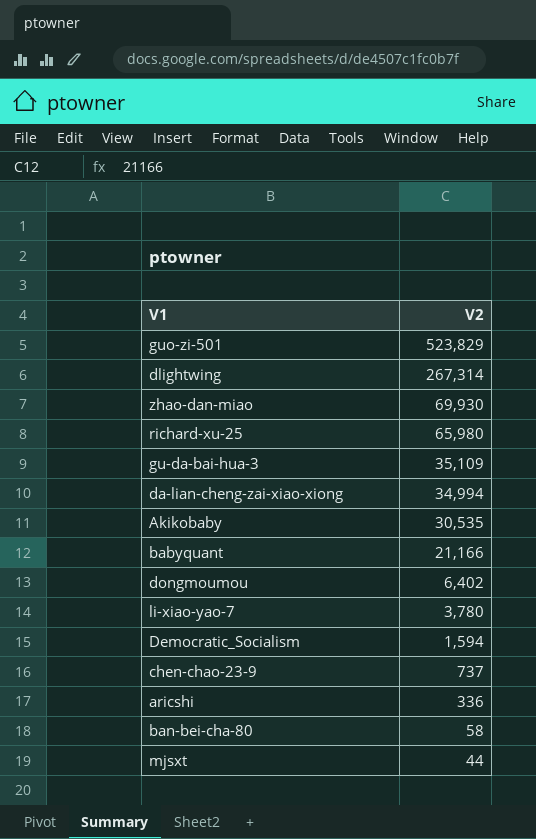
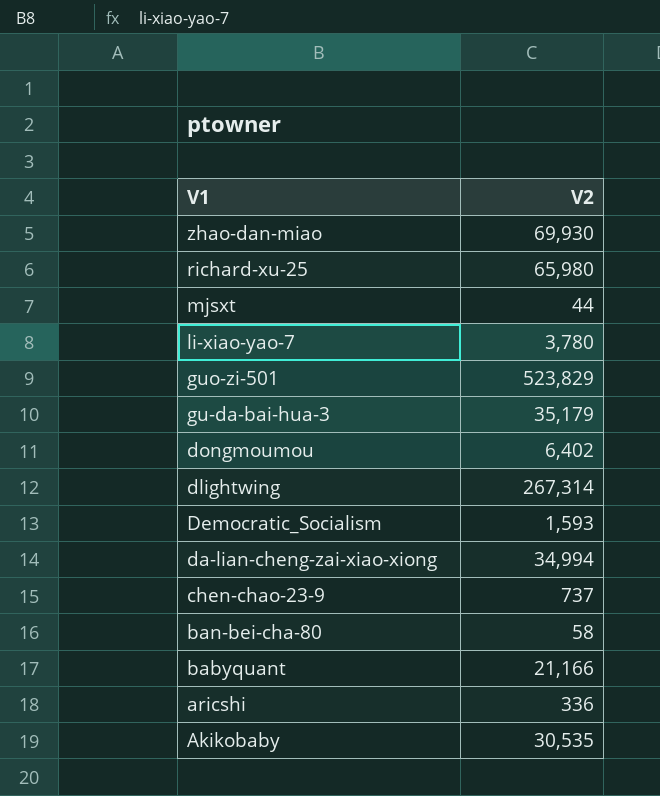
row order: V2 descending -> V1 descending
gu-da-bai-hua-3 | V2: 35,109 -> 35,179
Democratic_Socialism | V2: 1,594 -> 1,593

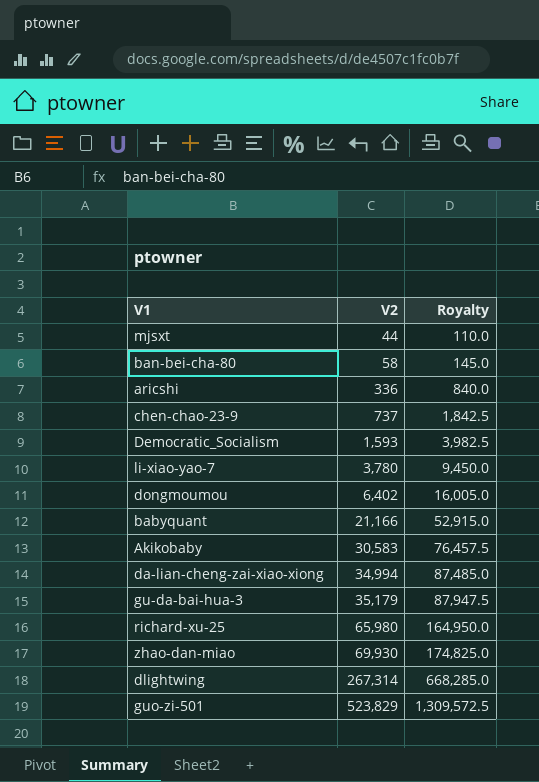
row order: V1 descending -> V2 ascending
column Royalty | formula: none -> [V2] * 2.5
Akikobaby | V2: 30,535 -> 30,583

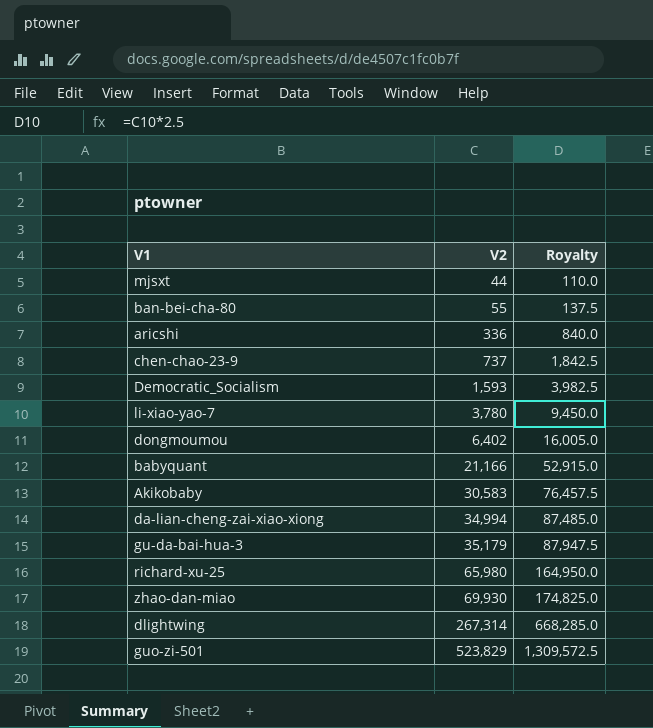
ban-bei-cha-80 | V2: 58 -> 55
ban-bei-cha-80 | Royalty: 145.0 -> 137.5

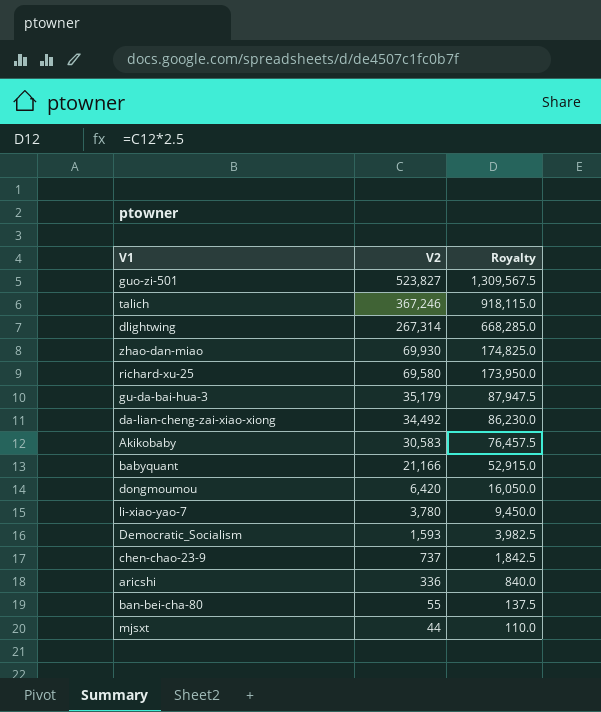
row order: V2 ascending -> V2 descending
guo-zi-501 | V2: 523,829 -> 523,827
guo-zi-501 | Royalty: 1,309,572.5 -> 1,309,567.5
row talich: none -> 367,246 | 918,115.0
richard-xu-25 | V2: 65,980 -> 69,580
richard-xu-25 | Royalty: 164,950.0 -> 173,950.0
da-lian-cheng-zai-xiao-xiong | V2: 34,994 -> 34,492
da-lian-cheng-zai-xiao-xiong | Royalty: 87,485.0 -> 86,230.0
dongmoumou | V2: 6,402 -> 6,420
dongmoumou | Royalty: 16,005.0 -> 16,050.0

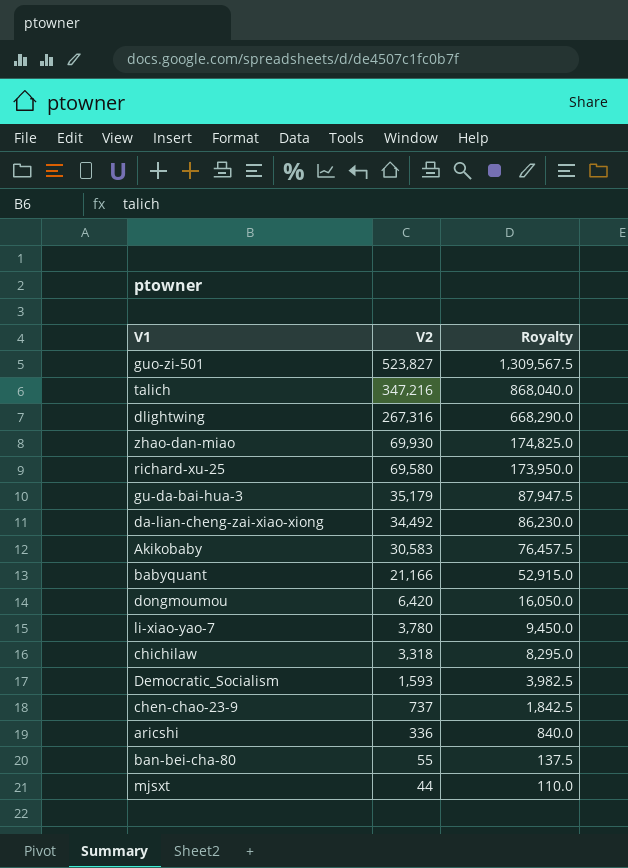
talich | V2: 367,246 -> 347,216
talich | Royalty: 918,115.0 -> 868,040.0
dlightwing | V2: 267,314 -> 267,316
dlightwing | Royalty: 668,285.0 -> 668,290.0
row chichilaw: none -> 3,318 | 8,295.0

